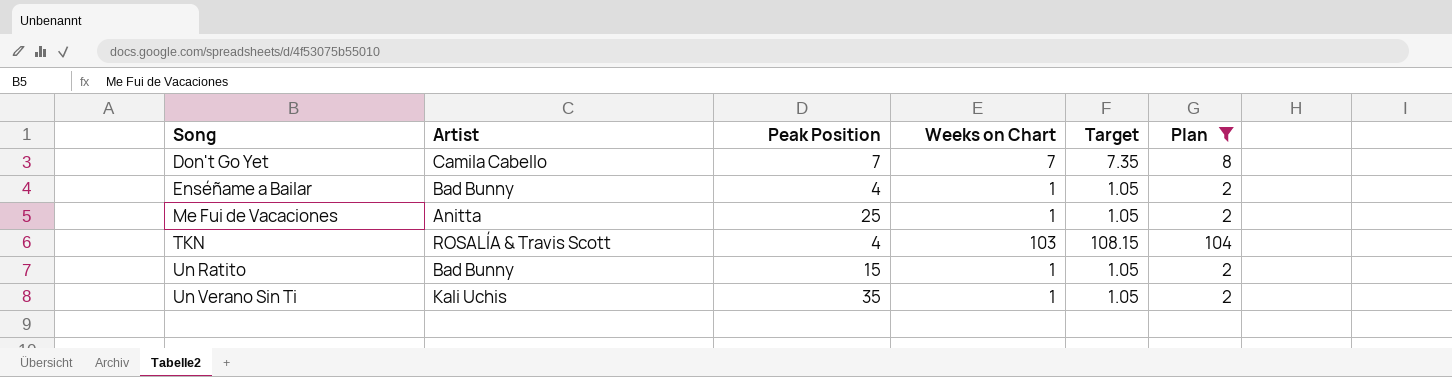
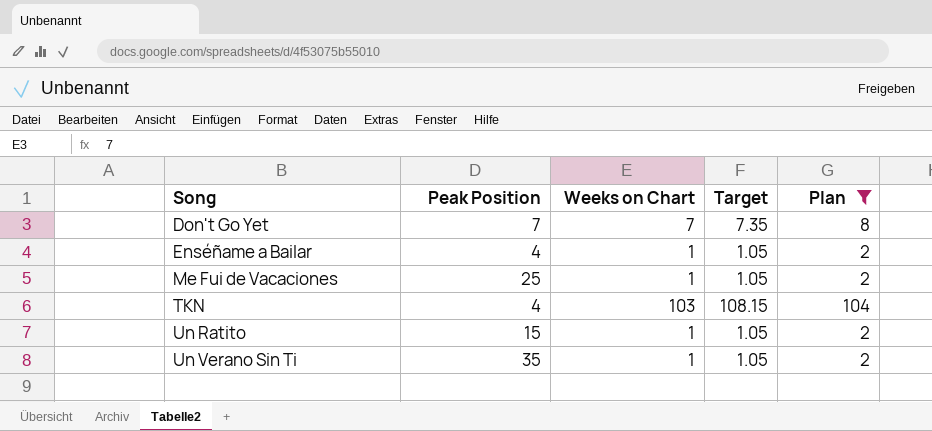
column Artist | position: 2 -> none

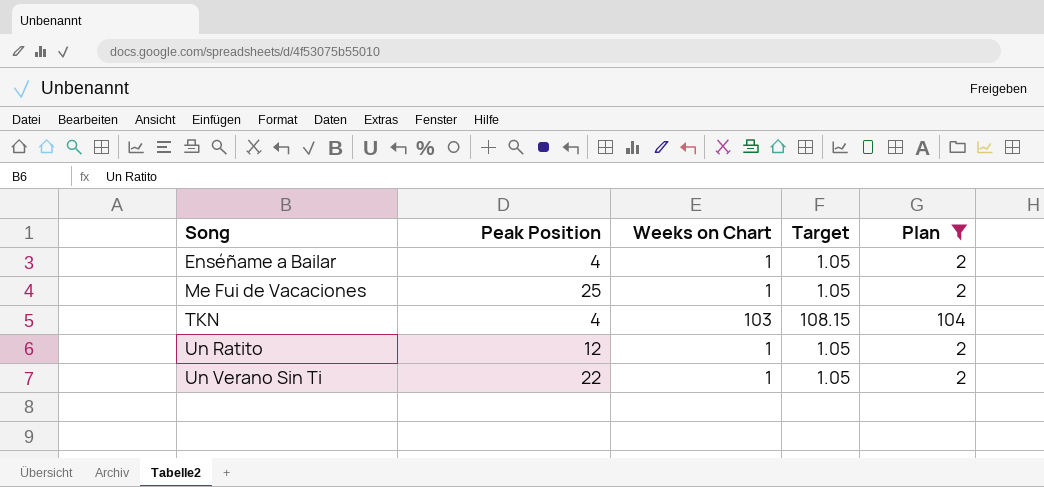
row Don't Go Yet: 7 | 7 | 7.35 | 8 -> none
Un Ratito | Peak Position: 15 -> 12
Un Verano Sin Ti | Peak Position: 35 -> 22

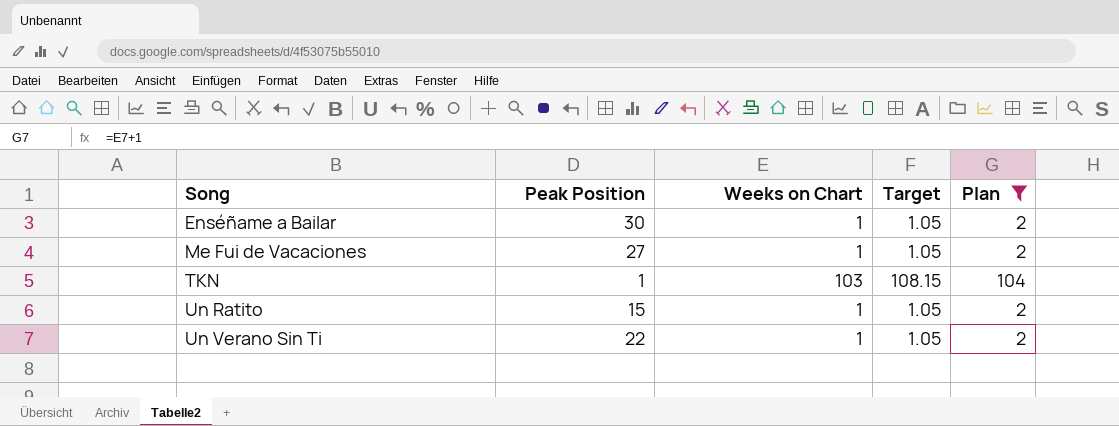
Enséñame a Bailar | Peak Position: 4 -> 30
Me Fui de Vacaciones | Peak Position: 25 -> 27
TKN | Peak Position: 4 -> 1
Un Ratito | Peak Position: 12 -> 15

